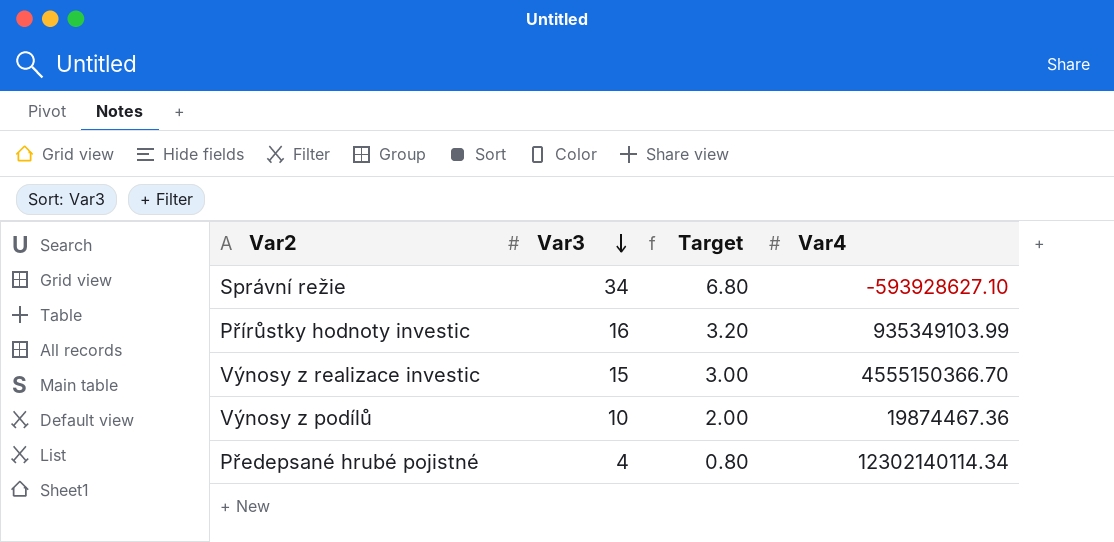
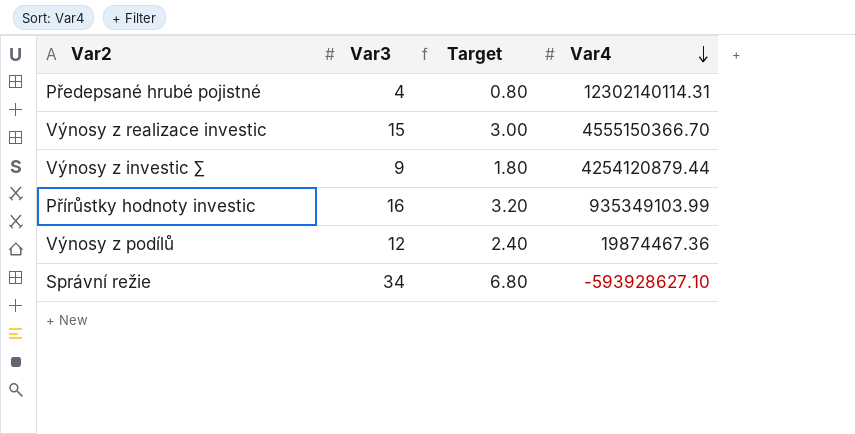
row order: Var3 descending -> Var4 descending
Předepsané hrubé pojistné | Var4: 12302140114.34 -> 12302140114.31
row Výnosy z investic ∑: none -> 9 | 1.80 | 4254120879.44
Výnosy z podílů | Var3: 10 -> 12
Výnosy z podílů | Target: 2.00 -> 2.40

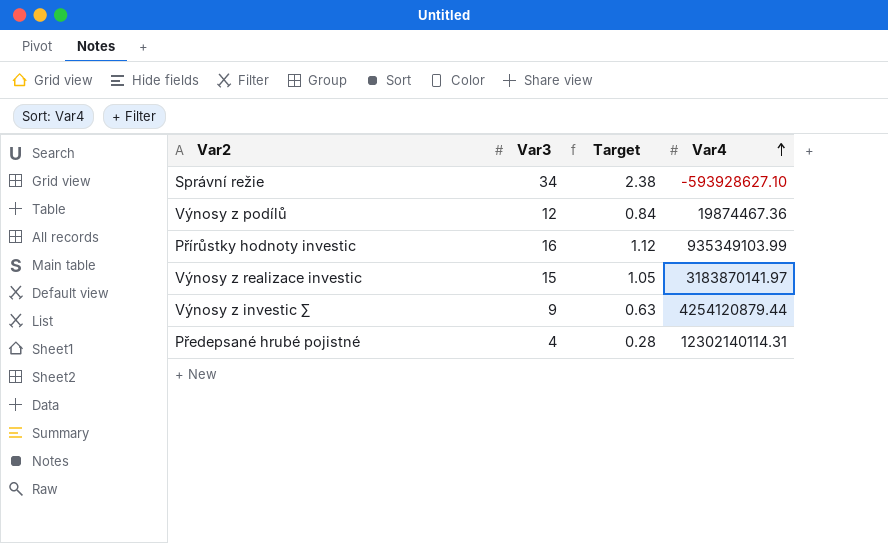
row order: Var4 descending -> Var4 ascending
column Target | formula: [Var3] * 0.2 -> [Var3] * 0.07
Výnosy z realizace investic | Var4: 4555150366.70 -> 3183870141.97

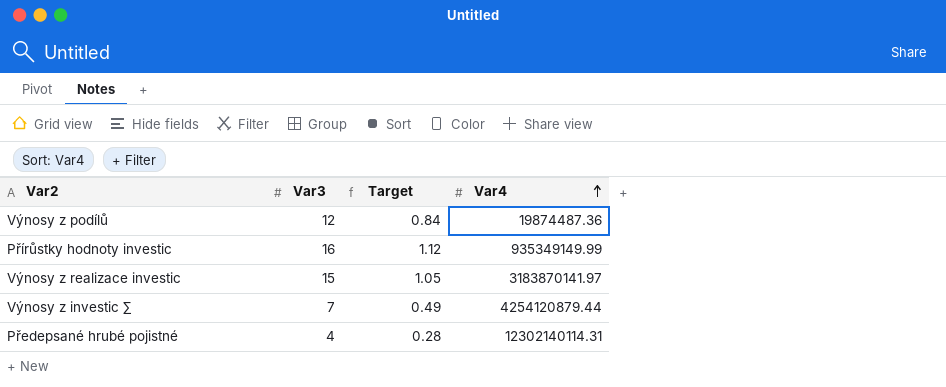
row Správní režie: 34 | 2.38 | -593928627.10 -> none
Výnosy z podílů | Var4: 19874467.36 -> 19874487.36
Přírůstky hodnoty investic | Var4: 935349103.99 -> 935349149.99
Výnosy z investic ∑ | Var3: 9 -> 7
Výnosy z investic ∑ | Target: 0.63 -> 0.49

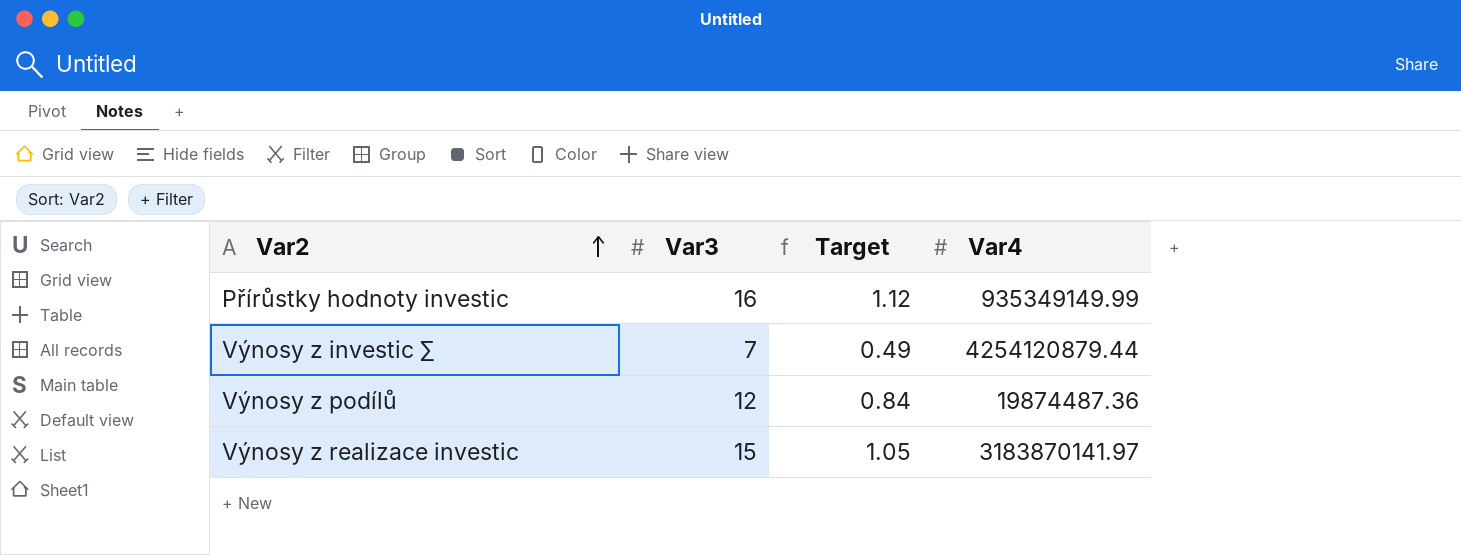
row order: Var4 ascending -> Var2 ascending
row Předepsané hrubé pojistné: 4 | 0.28 | 12302140114.31 -> none

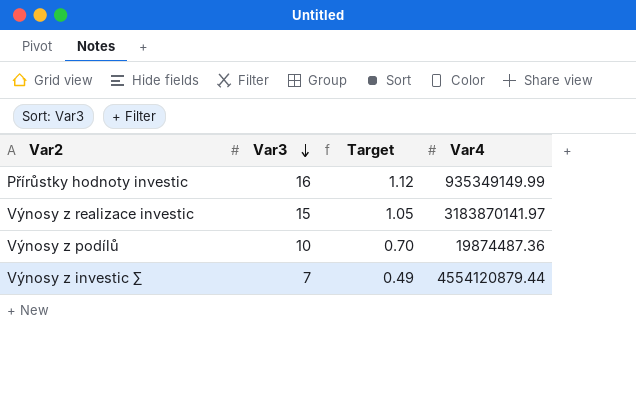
row order: Var2 ascending -> Var3 descending
Výnosy z podílů | Var3: 12 -> 10
Výnosy z podílů | Target: 0.84 -> 0.70
Výnosy z investic ∑ | Var4: 4254120879.44 -> 4554120879.44

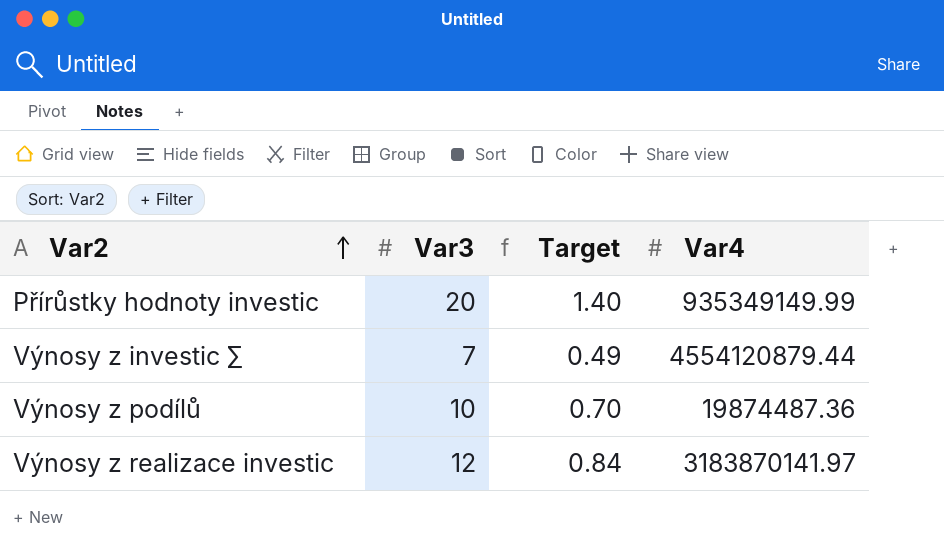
row order: Var3 descending -> Var2 ascending
Přírůstky hodnoty investic | Var3: 16 -> 20
Přírůstky hodnoty investic | Target: 1.12 -> 1.40
Výnosy z realizace investic | Var3: 15 -> 12
Výnosy z realizace investic | Target: 1.05 -> 0.84

